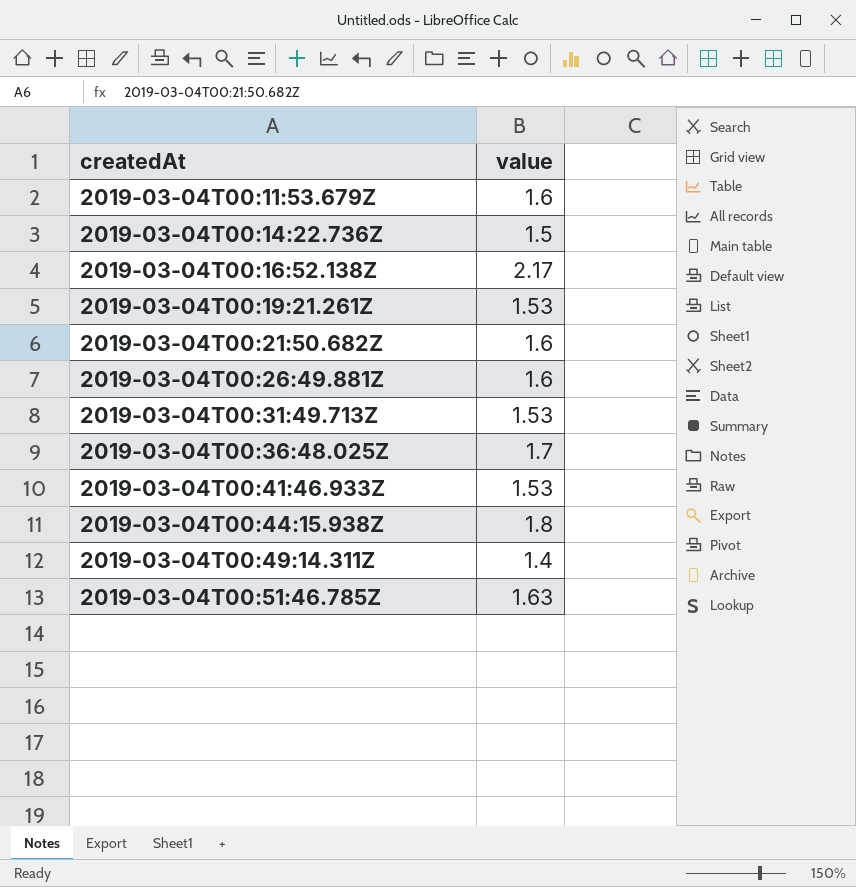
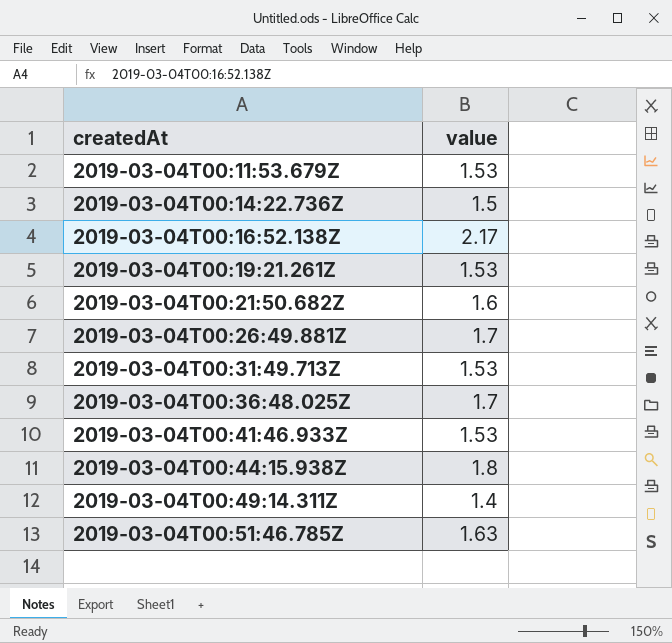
2019-03-04T00:11:53.679Z | value: 1.6 -> 1.53
2019-03-04T00:26:49.881Z | value: 1.6 -> 1.7

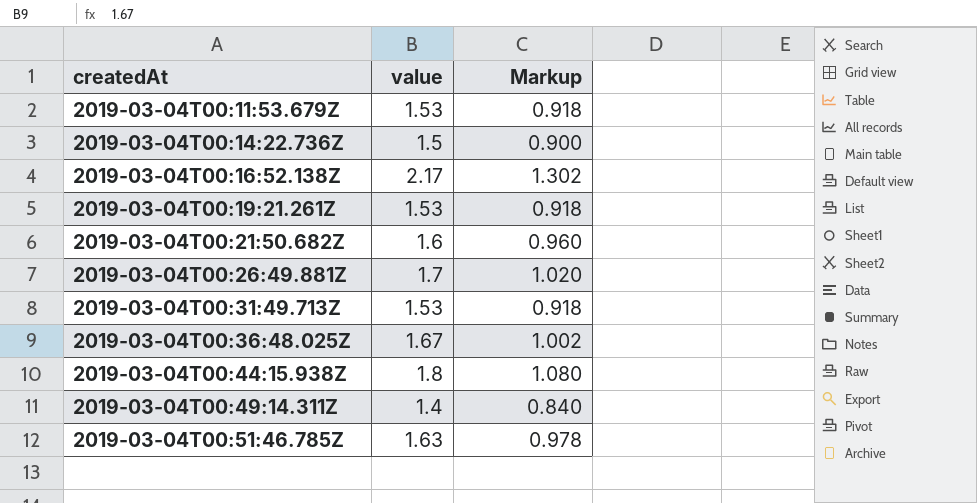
column Markup | formula: none -> [value] * 0.6
row 2019-03-04T00:41:46.933Z: 1.53 -> none
2019-03-04T00:36:48.025Z | value: 1.7 -> 1.67

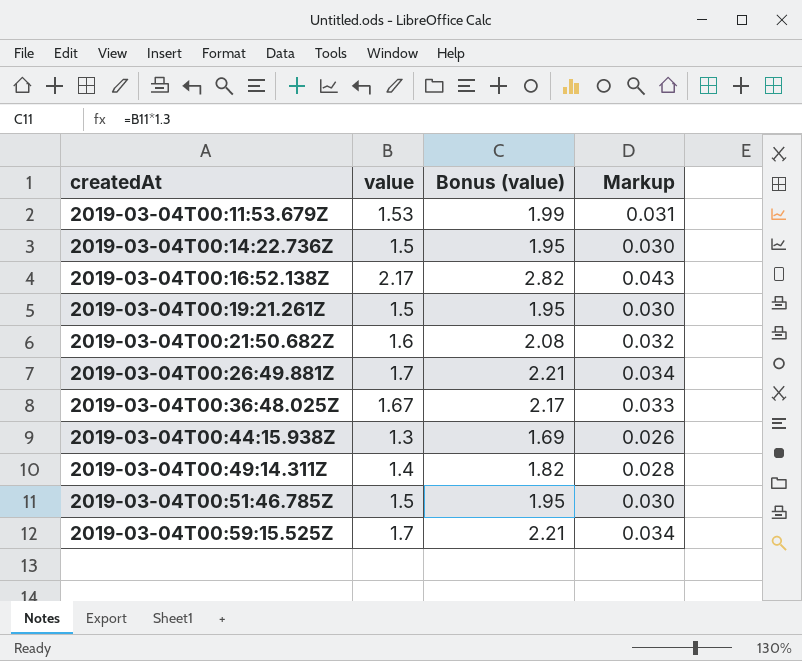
column Bonus (value) | formula: none -> [value] * 1.3
column Markup | formula: [value] * 0.6 -> [value] * 0.02
row 2019-03-04T00:31:49.713Z: 1.53 | 0.918 -> none
2019-03-04T00:19:21.261Z | value: 1.53 -> 1.5
2019-03-04T00:44:15.938Z | value: 1.8 -> 1.3
2019-03-04T00:51:46.785Z | value: 1.63 -> 1.5
row 2019-03-04T00:59:15.525Z: none -> 1.7 | 2.21 | 0.034

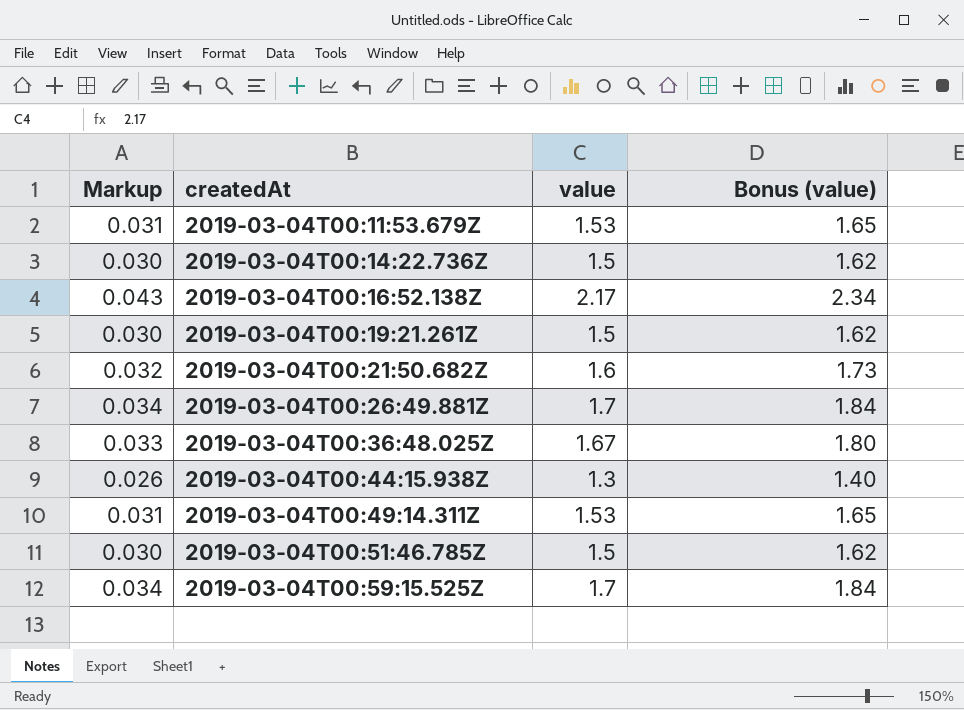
column Markup | position: 4 -> 1
column Bonus (value) | formula: [value] * 1.3 -> [value] * 1.08
2019-03-04T00:49:14.311Z | Markup: 0.028 -> 0.031
2019-03-04T00:49:14.311Z | value: 1.4 -> 1.53

